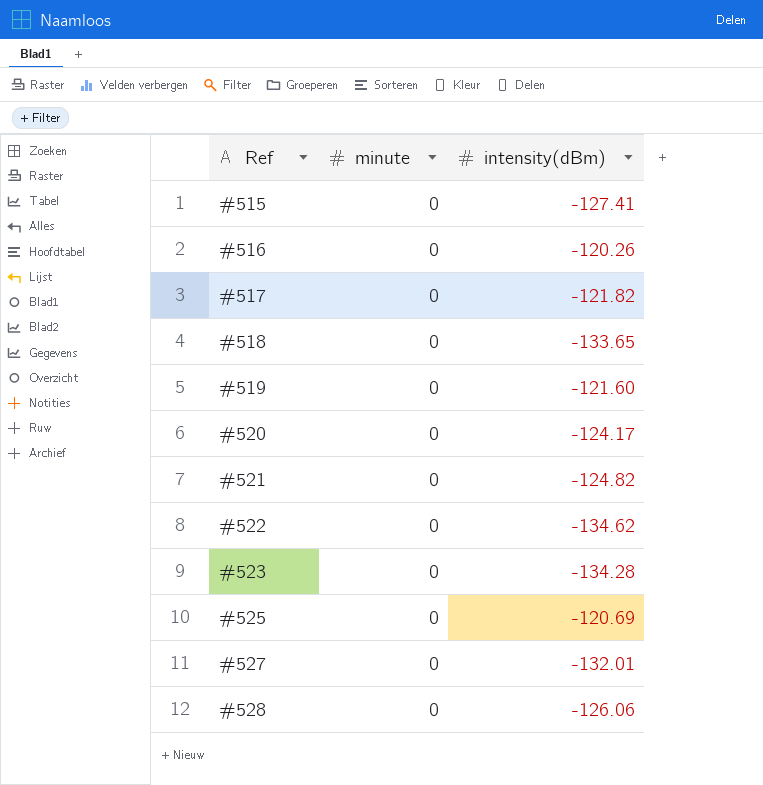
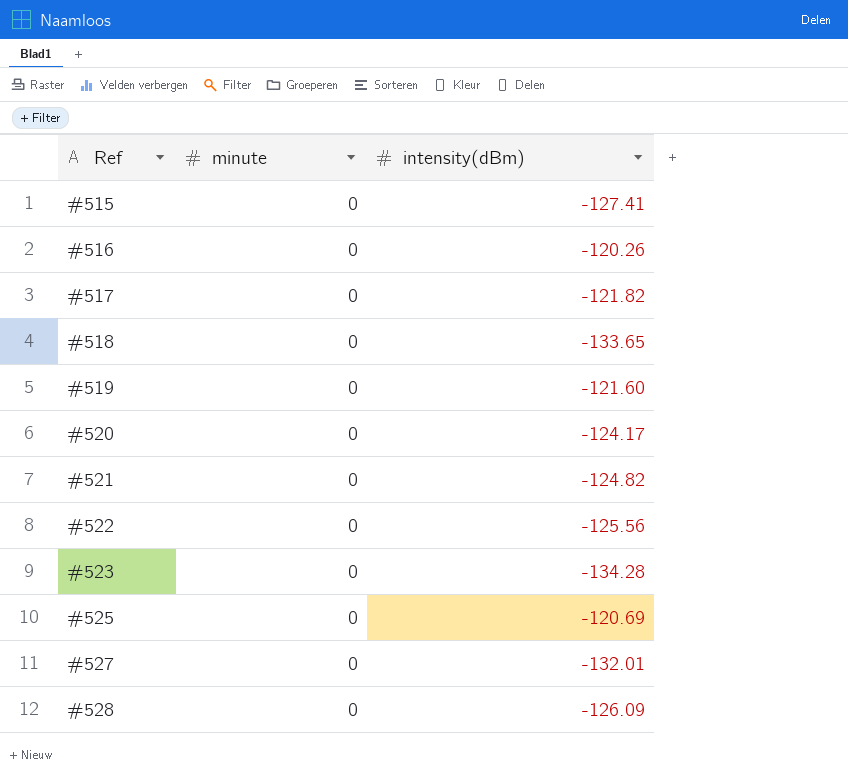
#522 | intensity(dBm): -134.62 -> -125.56
#528 | intensity(dBm): -126.06 -> -126.09

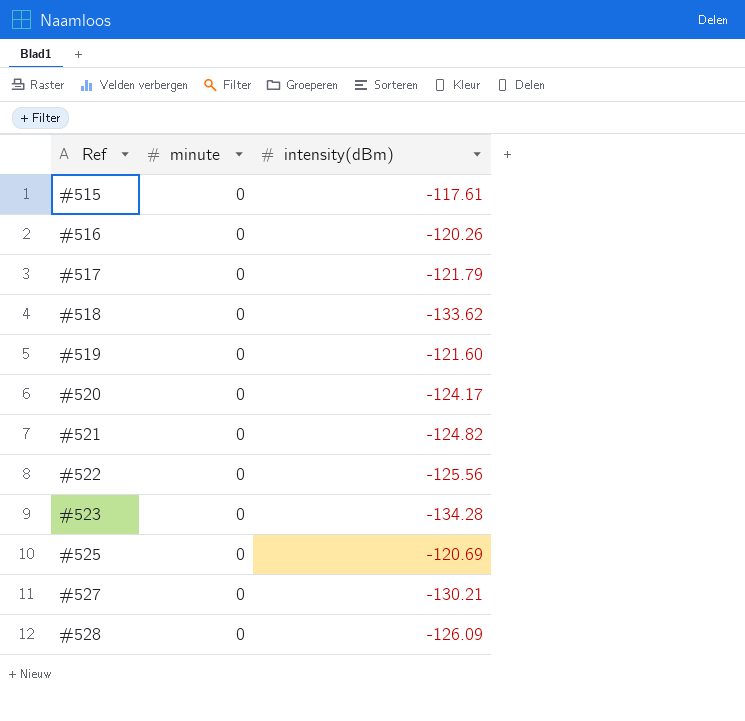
#515 | intensity(dBm): -127.41 -> -117.61
#517 | intensity(dBm): -121.82 -> -121.79
#518 | intensity(dBm): -133.65 -> -133.62
#527 | intensity(dBm): -132.01 -> -130.21

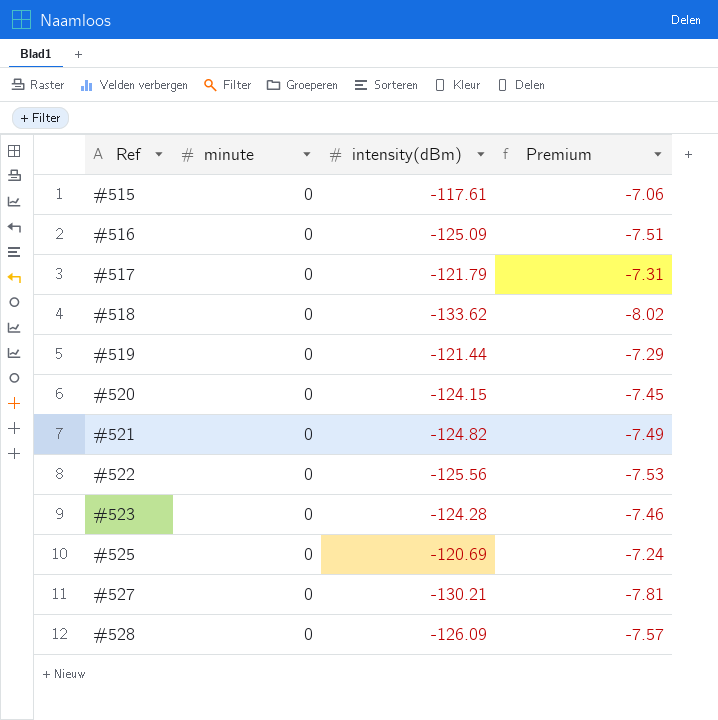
column Premium | formula: none -> [intensity(dBm)] * 0.06
#516 | intensity(dBm): -120.26 -> -125.09
#519 | intensity(dBm): -121.60 -> -121.44
#520 | intensity(dBm): -124.17 -> -124.15
#523 | intensity(dBm): -134.28 -> -124.28

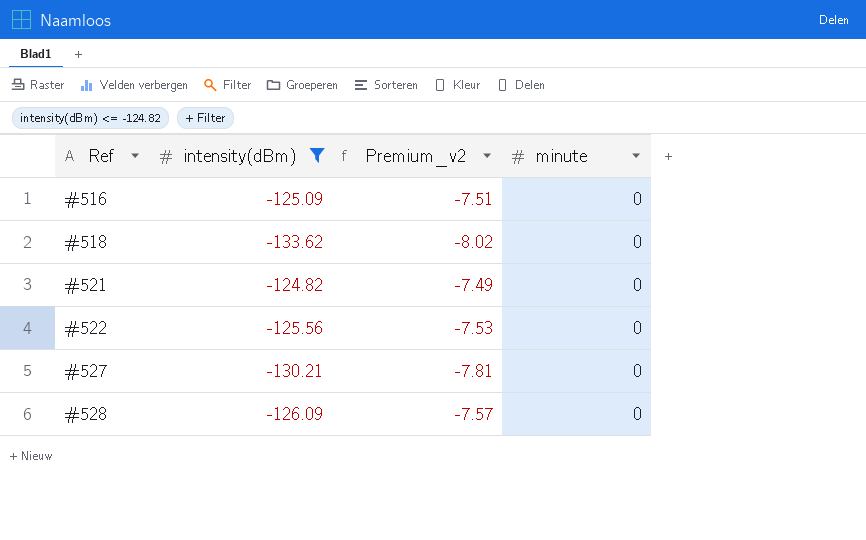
filter: none -> intensity(dBm) <= -124.82
column name: Premium -> Premium_v2
column minute | position: 2 -> 4

